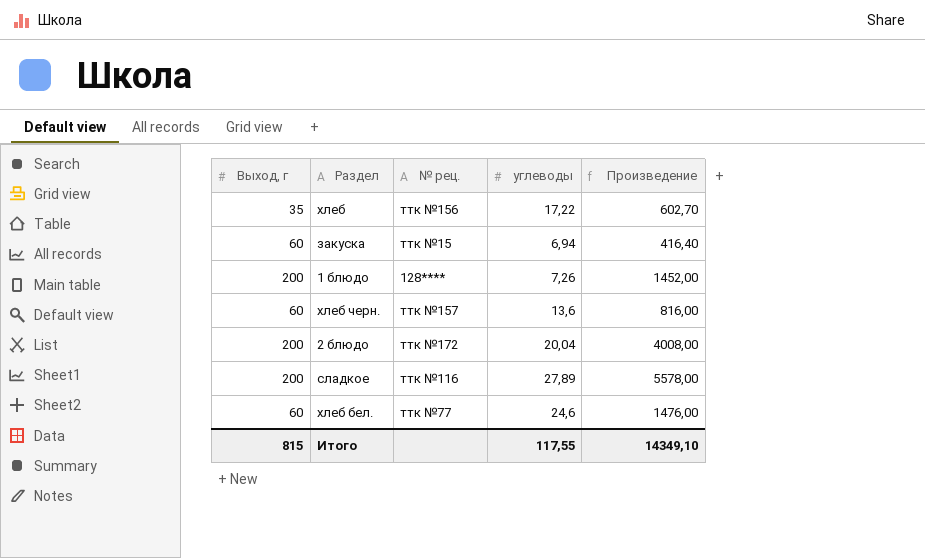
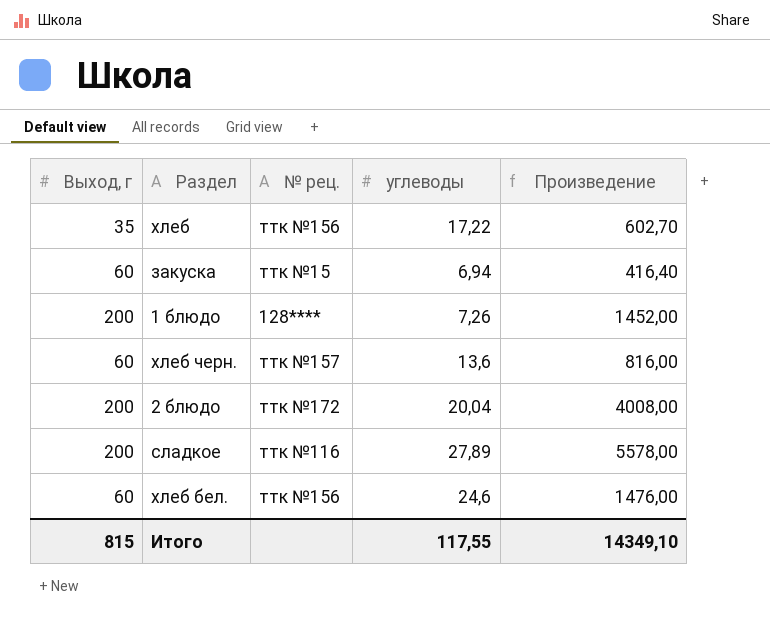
хлеб бел. | № рец.: ттк №77 -> ттк №156

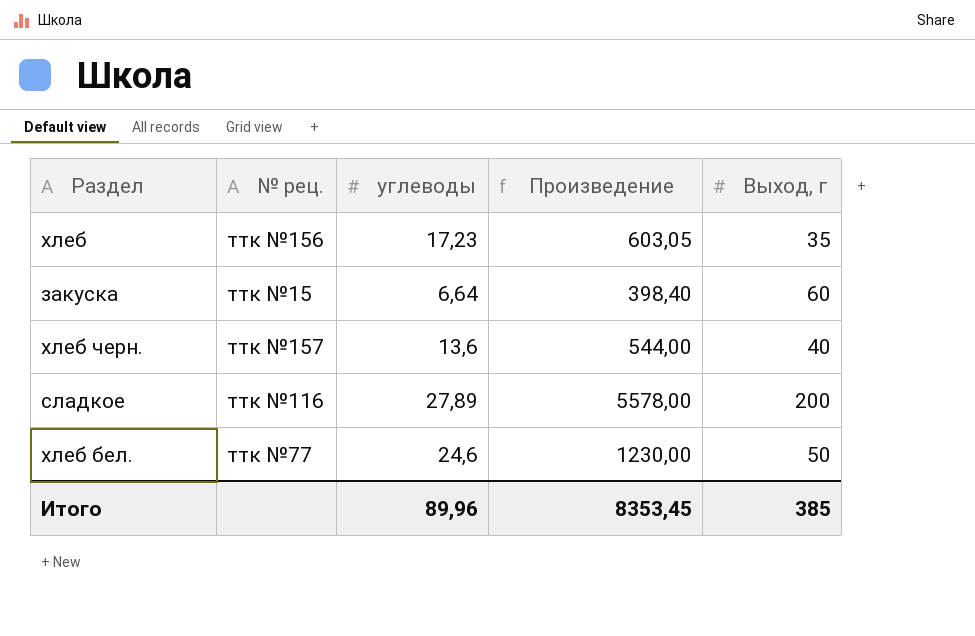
column Выход, г | position: 1 -> 5
row 1 блюдо: 200 | 128**** | 7,26 | 1452,00 -> none
row 2 блюдо: 200 | ттк №172 | 20,04 | 4008,00 -> none
хлеб | углеводы: 17,22 -> 17,23
хлеб | Произведение: 602,70 -> 603,05
закуска | углеводы: 6,94 -> 6,64
закуска | Произведение: 416,40 -> 398,40
хлеб черн. | Произведение: 816,00 -> 544,00
хлеб черн. | Выход, г: 60 -> 40
хлеб бел. | № рец.: ттк №156 -> ттк №77
хлеб бел. | Произведение: 1476,00 -> 1230,00
хлеб бел. | Выход, г: 60 -> 50
Итого | углеводы: 117,55 -> 89,96
Итого | Произведение: 14349,10 -> 8353,45
Итого | Выход, г: 815 -> 385

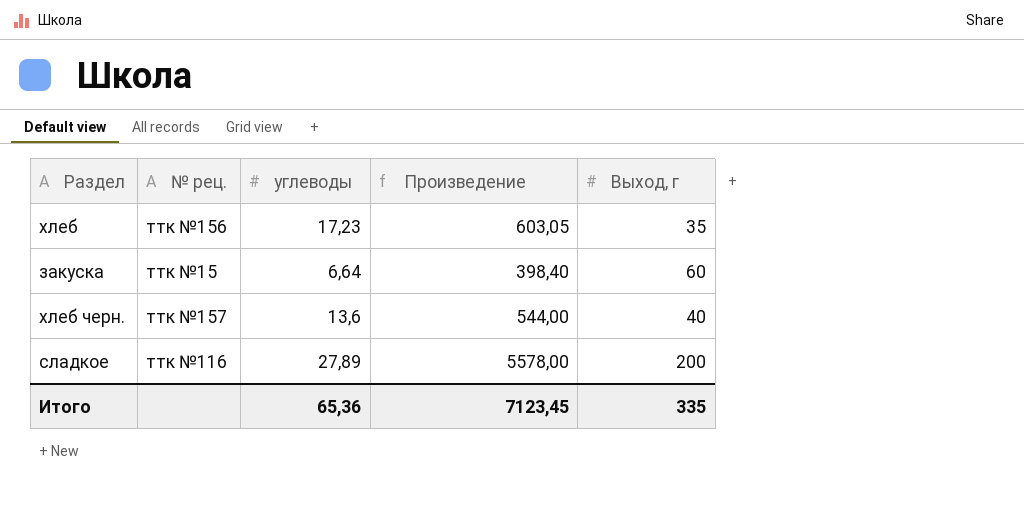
row хлеб бел.: ттк №77 | 24,6 | 1230,00 | 50 -> none
Итого | углеводы: 89,96 -> 65,36
Итого | Произведение: 8353,45 -> 7123,45
Итого | Выход, г: 385 -> 335

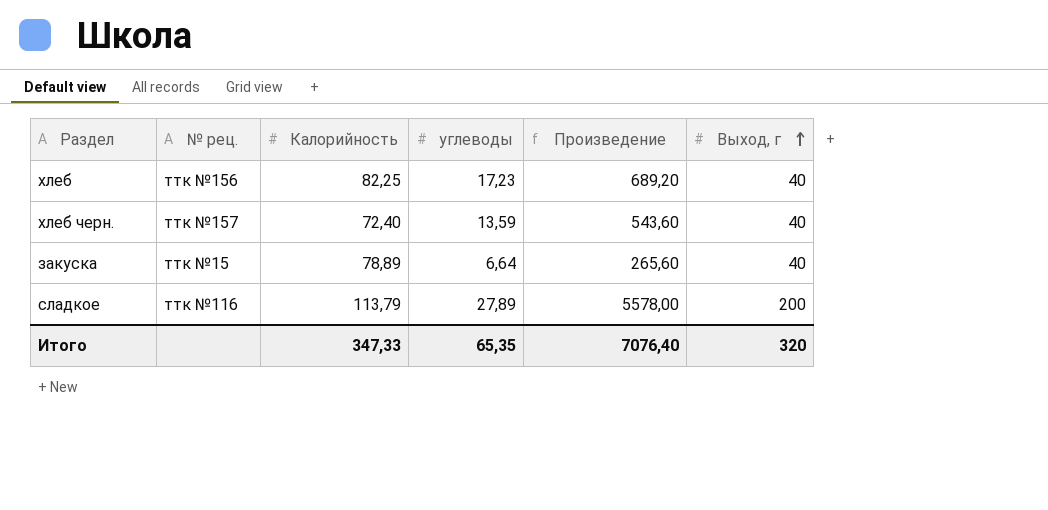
row order: none -> Выход, г ascending
column Калорийность | position: none -> 3
хлеб | Произведение: 603,05 -> 689,20
хлеб | Выход, г: 35 -> 40
хлеб черн. | углеводы: 13,6 -> 13,59
хлеб черн. | Произведение: 544,00 -> 543,60
закуска | Произведение: 398,40 -> 265,60
закуска | Выход, г: 60 -> 40
Итого | углеводы: 65,36 -> 65,35
Итого | Произведение: 7123,45 -> 7076,40
Итого | Выход, г: 335 -> 320

